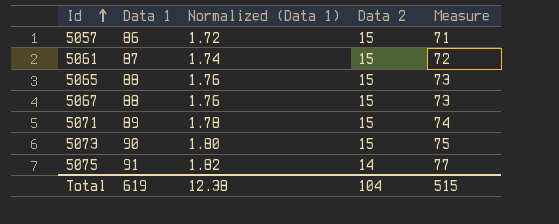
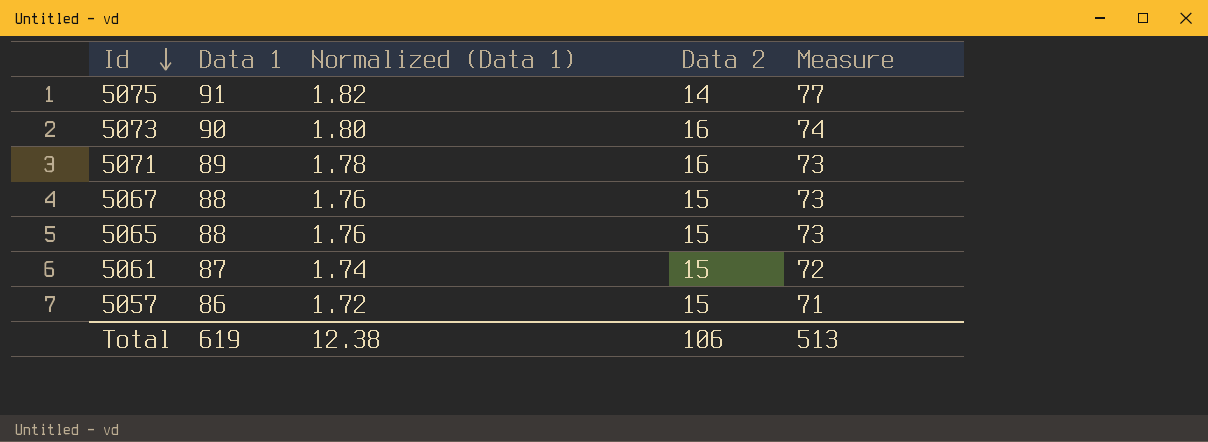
row order: Id ascending -> Id descending
5073 | Data 2: 15 -> 16
5073 | Measure: 75 -> 74
5071 | Data 2: 15 -> 16
5071 | Measure: 74 -> 73
Total | Data 2: 104 -> 106
Total | Measure: 515 -> 513

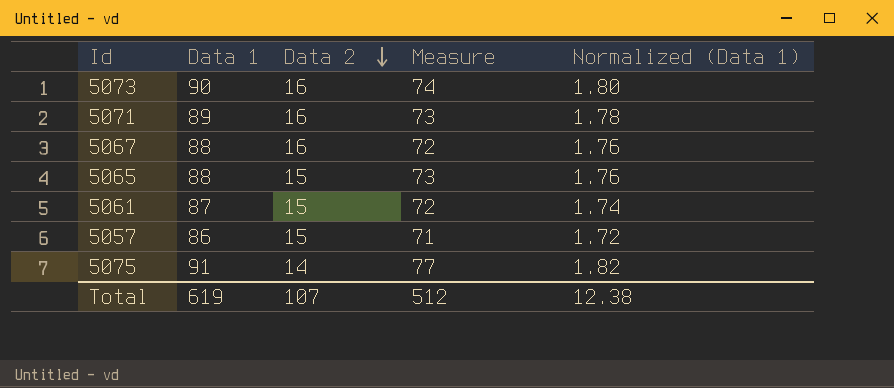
row order: Id descending -> Data 2 descending
column Normalized (Data 1) | position: 3 -> 5
5067 | Data 2: 15 -> 16
5067 | Measure: 73 -> 72
Total | Data 2: 106 -> 107
Total | Measure: 513 -> 512

